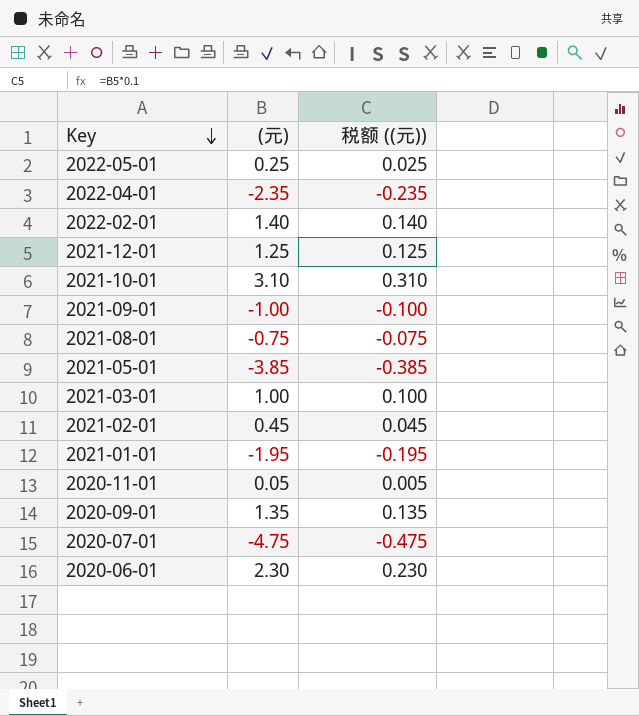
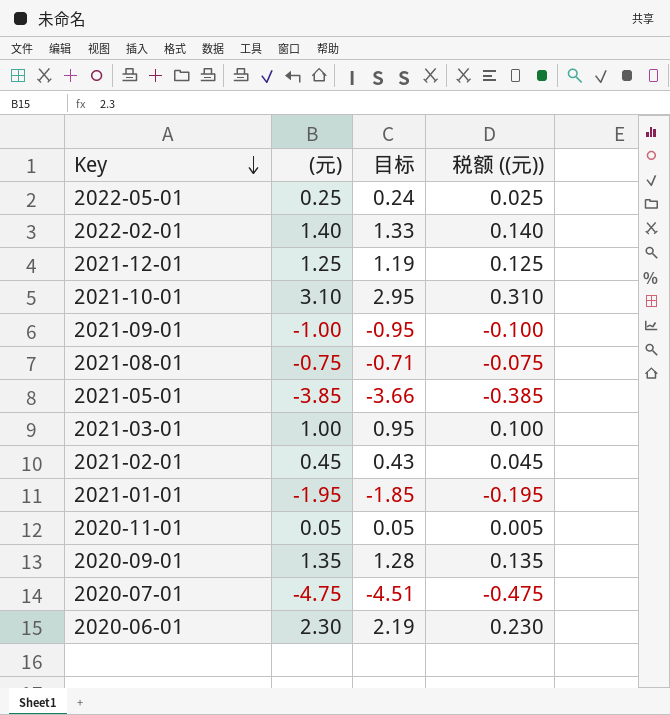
column 目标 | formula: none -> [(元)] * 0.95
row 2022-04-01: -2.35 | -0.235 -> none

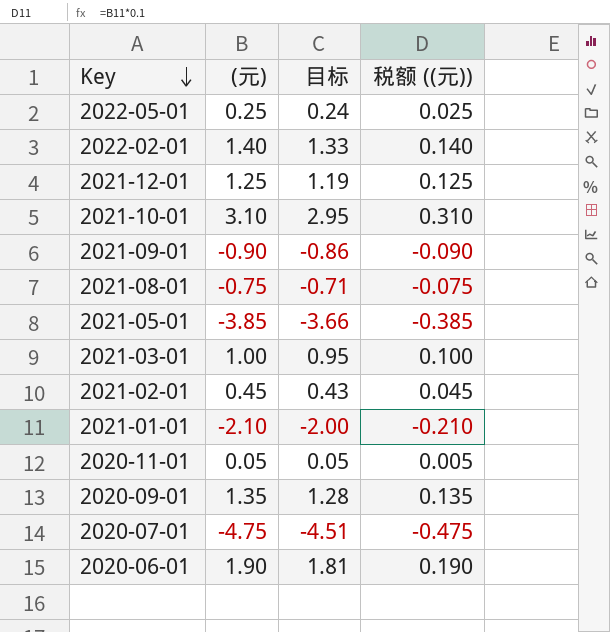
2021-09-01 | (元): -1.00 -> -0.90
2021-09-01 | 目标: -0.95 -> -0.86
2021-09-01 | 税额 ((元)): -0.100 -> -0.090
2021-01-01 | (元): -1.95 -> -2.10
2021-01-01 | 目标: -1.85 -> -2.00
2021-01-01 | 税额 ((元)): -0.195 -> -0.210
2020-06-01 | (元): 2.30 -> 1.90
2020-06-01 | 目标: 2.19 -> 1.81
2020-06-01 | 税额 ((元)): 0.230 -> 0.190

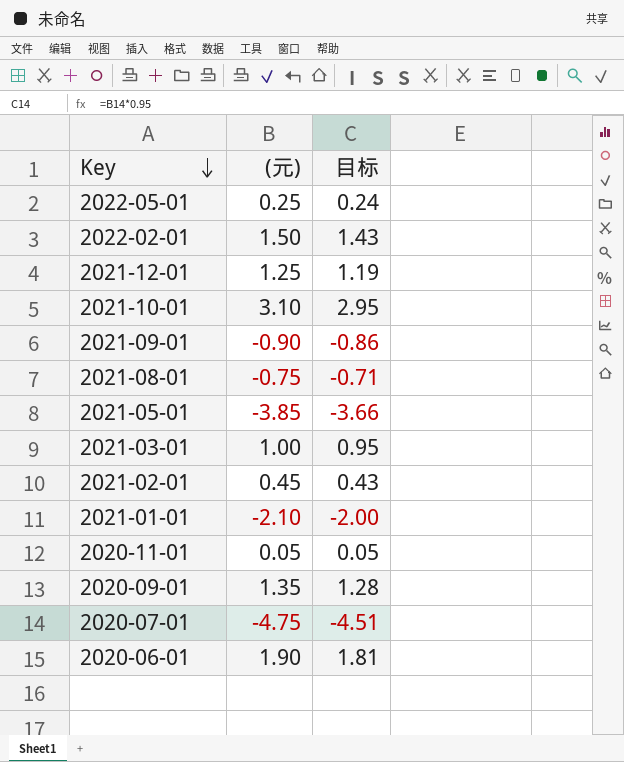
column 税额 ((元)) | formula: [(元)] * 0.1 -> none
2022-02-01 | (元): 1.40 -> 1.50
2022-02-01 | 目标: 1.33 -> 1.43

